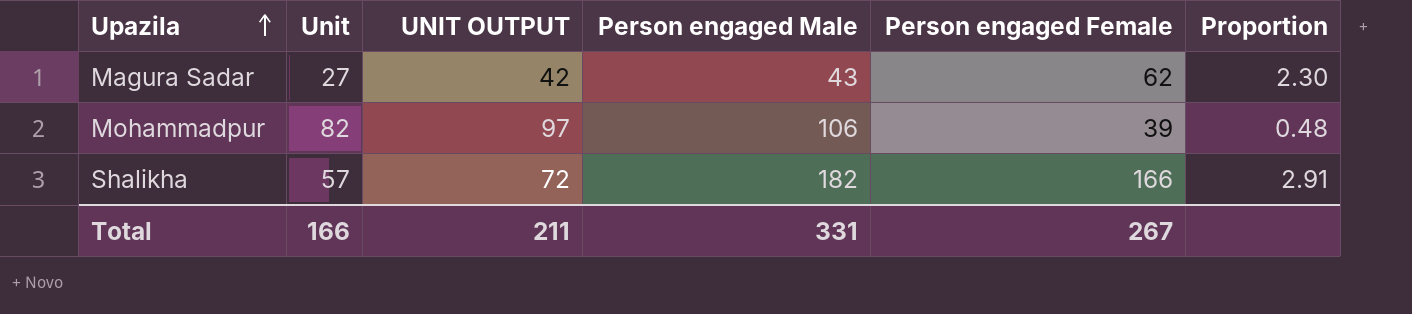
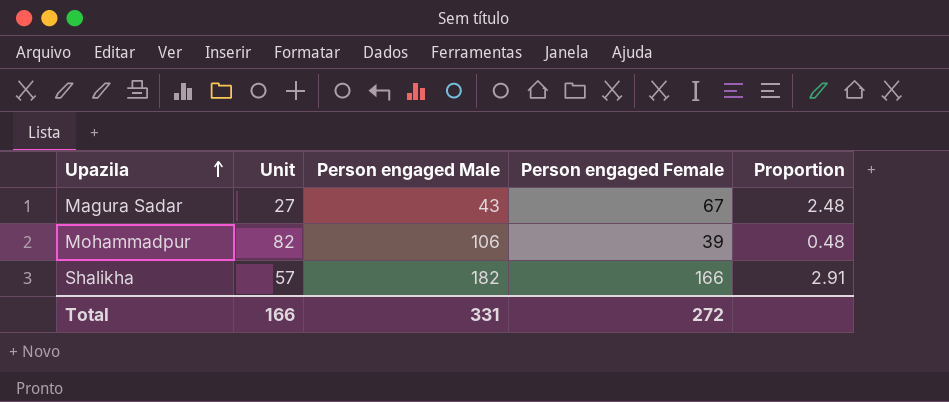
column UNIT OUTPUT | formula: [Unit] + 15 -> none
Magura Sadar | Person engaged Female: 62 -> 67
Magura Sadar | Proportion: 2.30 -> 2.48
Total | Person engaged Female: 267 -> 272

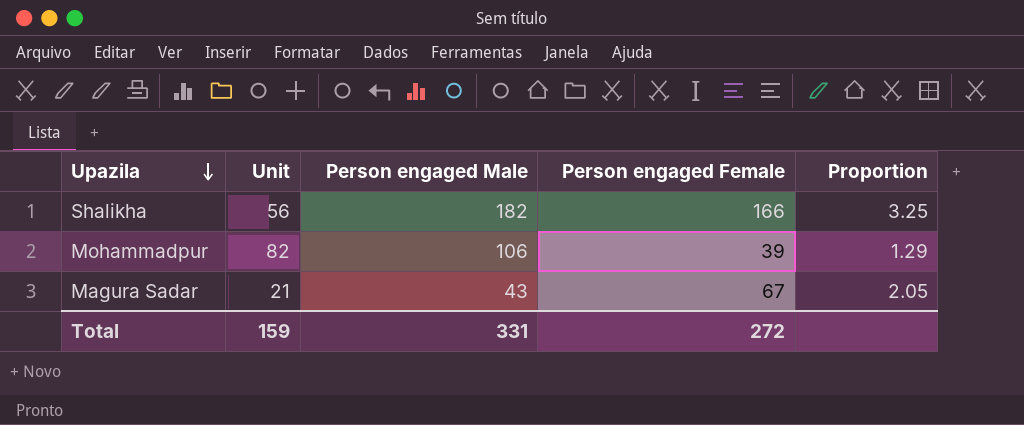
row order: Upazila ascending -> Upazila descending
column Proportion | formula: [Person engaged Female] / [Unit] -> [Person engaged Male] / [Unit]
Shalikha | Unit: 57 -> 56
Magura Sadar | Unit: 27 -> 21
Total | Unit: 166 -> 159

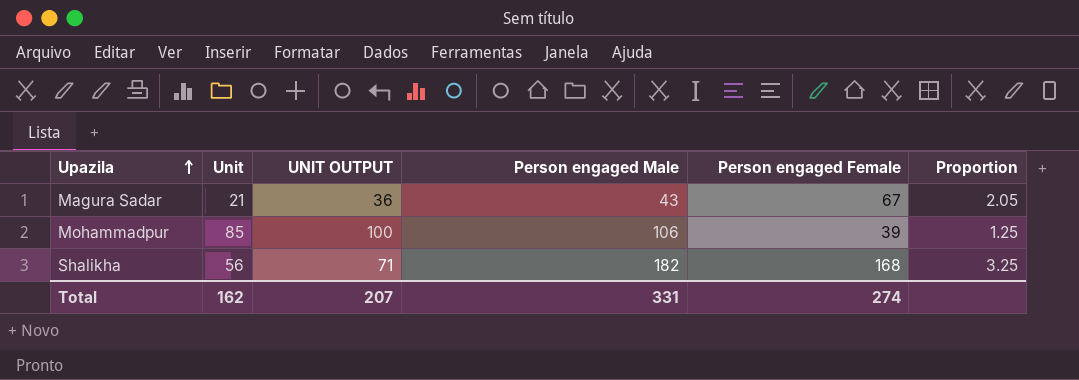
row order: Upazila descending -> Upazila ascending
column UNIT OUTPUT | formula: none -> [Unit] + 15
Mohammadpur | Unit: 82 -> 85
Mohammadpur | Proportion: 1.29 -> 1.25
Shalikha | Person engaged Female: 166 -> 168
Total | Unit: 159 -> 162
Total | Person engaged Female: 272 -> 274

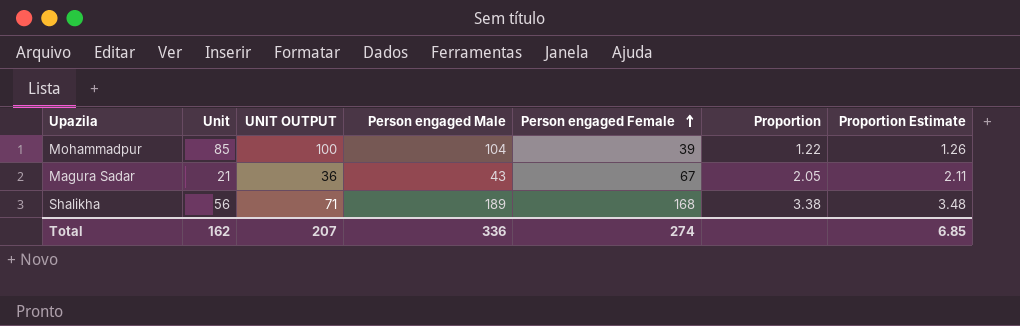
row order: Upazila ascending -> Person engaged Female ascending
column Proportion Estimate | formula: none -> [Proportion] * 1.03
Mohammadpur | Person engaged Male: 106 -> 104
Mohammadpur | Proportion: 1.25 -> 1.22
Shalikha | Person engaged Male: 182 -> 189
Shalikha | Proportion: 3.25 -> 3.38
Total | Person engaged Male: 331 -> 336

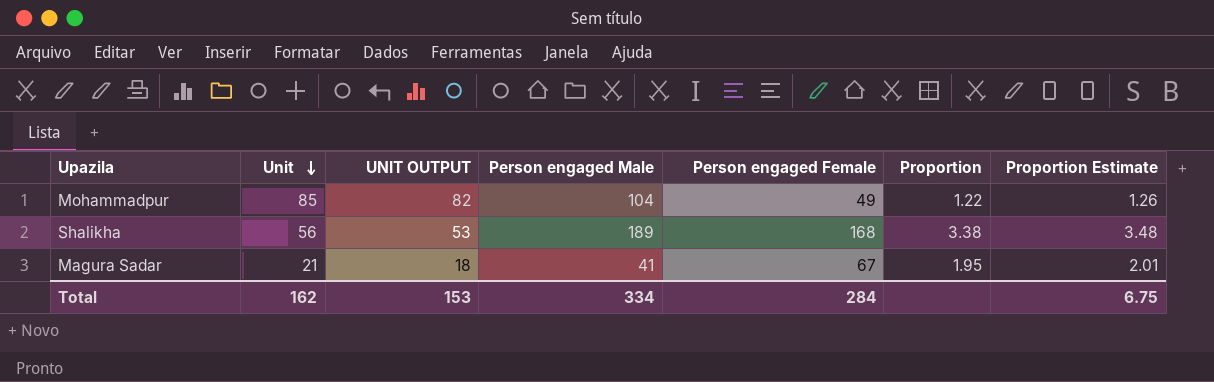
row order: Person engaged Female ascending -> Unit descending
column UNIT OUTPUT | formula: [Unit] + 15 -> [Unit] - 3
Mohammadpur | Person engaged Female: 39 -> 49
Magura Sadar | Person engaged Male: 43 -> 41
Magura Sadar | Proportion: 2.05 -> 1.95
Magura Sadar | Proportion Estimate: 2.11 -> 2.01
Total | UNIT OUTPUT: 207 -> 153
Total | Person engaged Male: 336 -> 334
Total | Person engaged Female: 274 -> 284
Total | Proportion Estimate: 6.85 -> 6.75

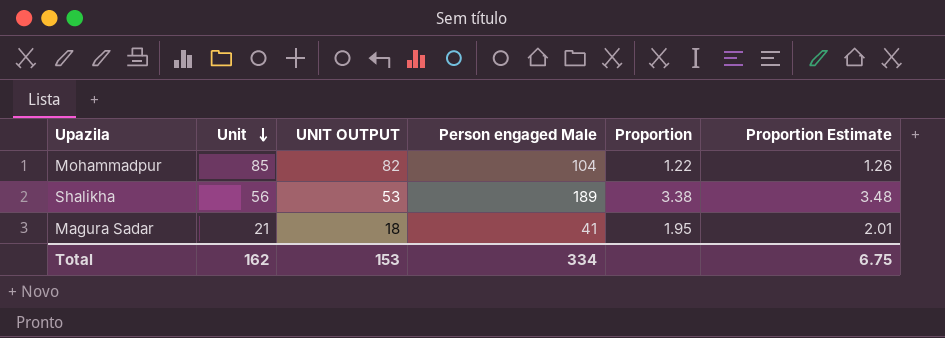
column Person engaged Female | position: 5 -> none

